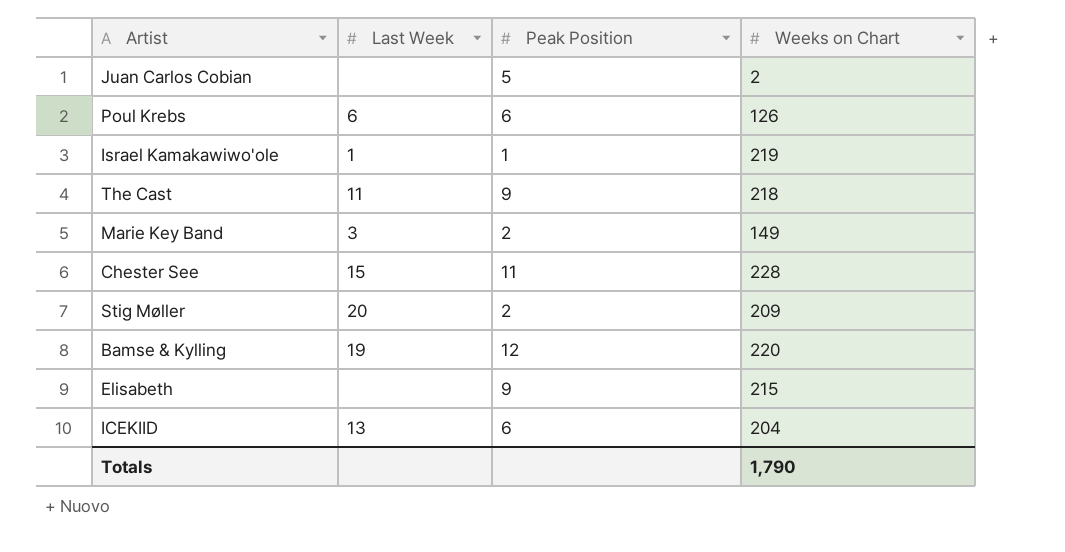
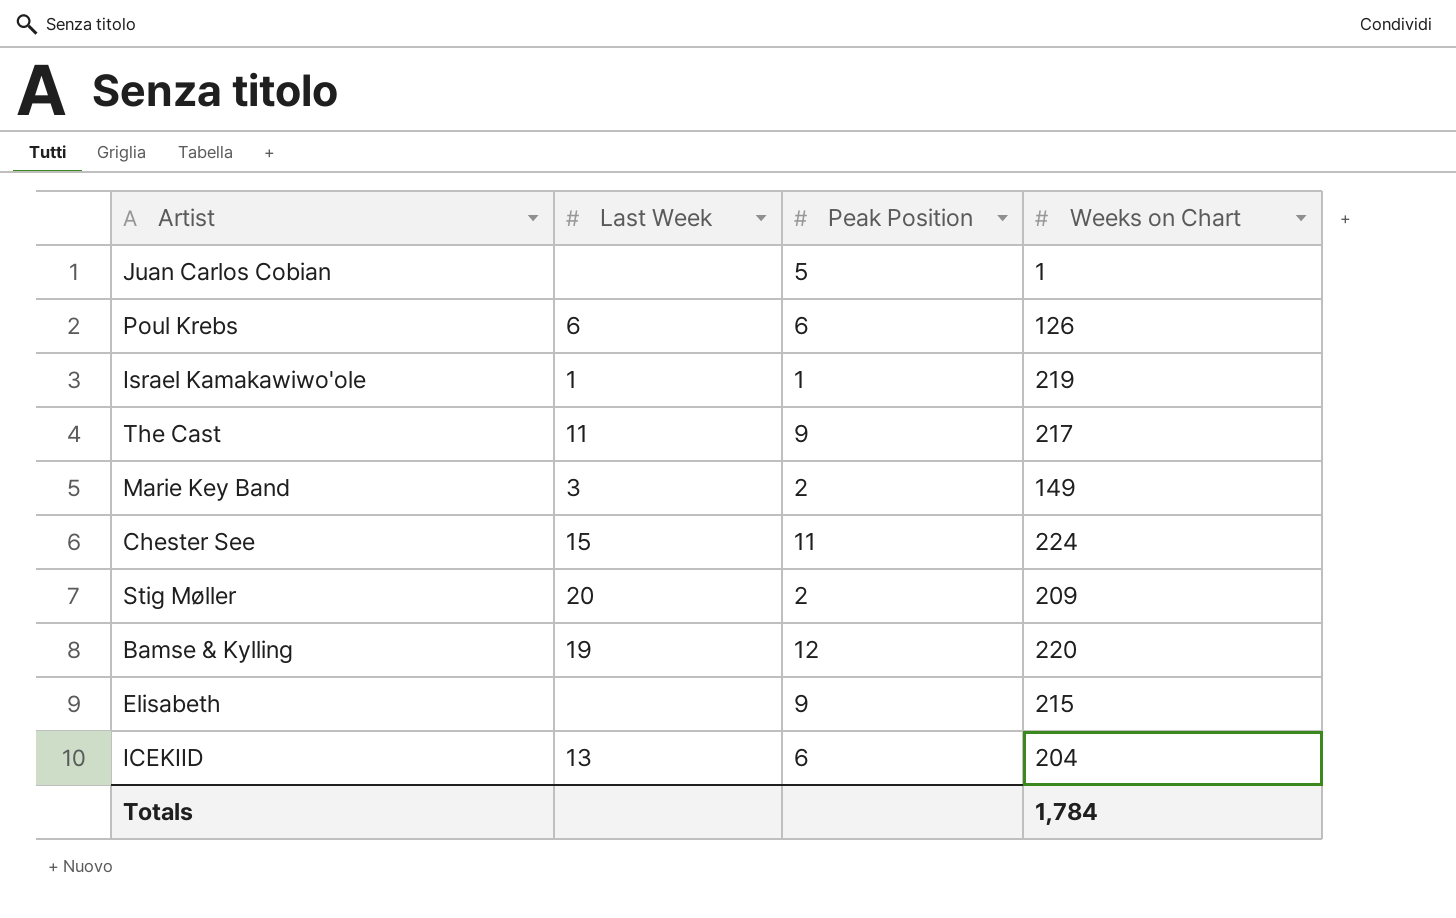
Juan Carlos Cobian | Weeks on Chart: 2 -> 1
The Cast | Weeks on Chart: 218 -> 217
Chester See | Weeks on Chart: 228 -> 224
Totals | Weeks on Chart: 1,790 -> 1,784

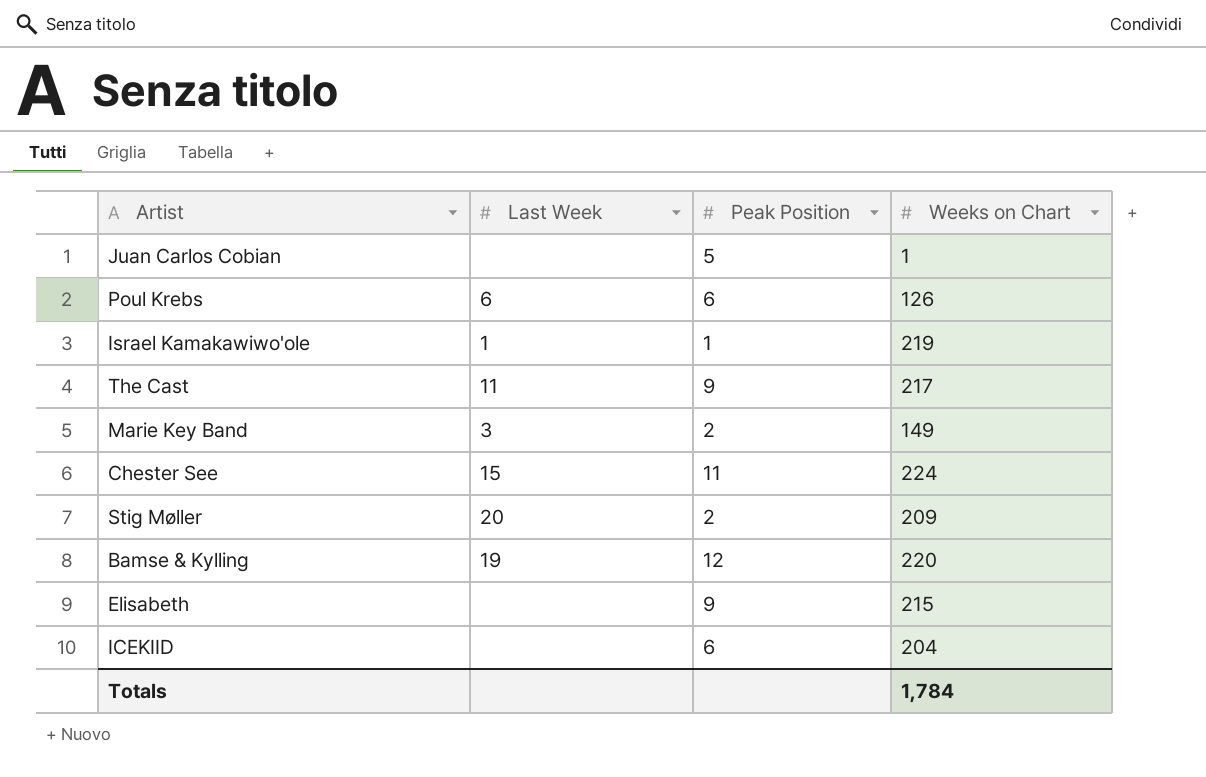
ICEKIID | Last Week: 13 -> none

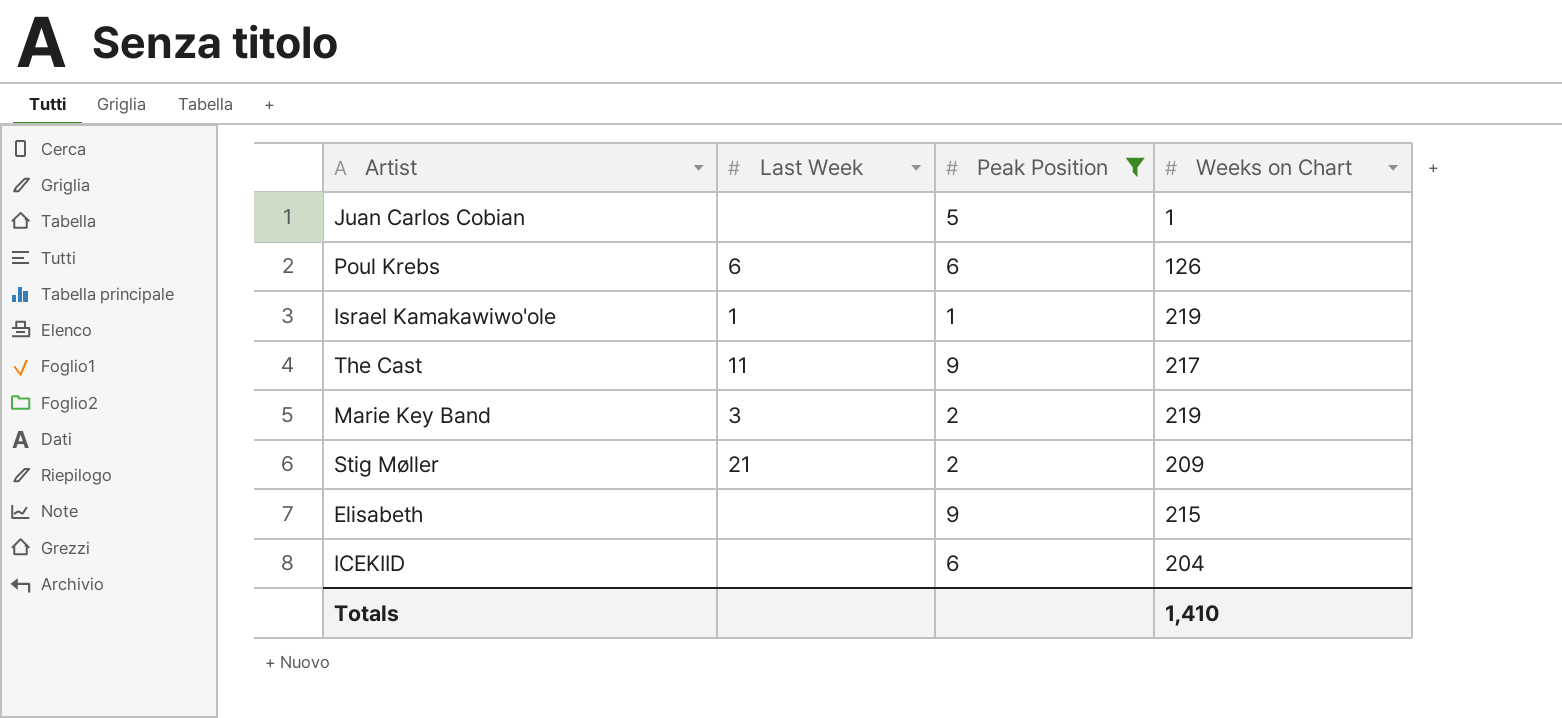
filter: none -> Peak Position <= 9
Marie Key Band | Weeks on Chart: 149 -> 219
Stig Møller | Last Week: 20 -> 21
Totals | Weeks on Chart: 1,784 -> 1,410

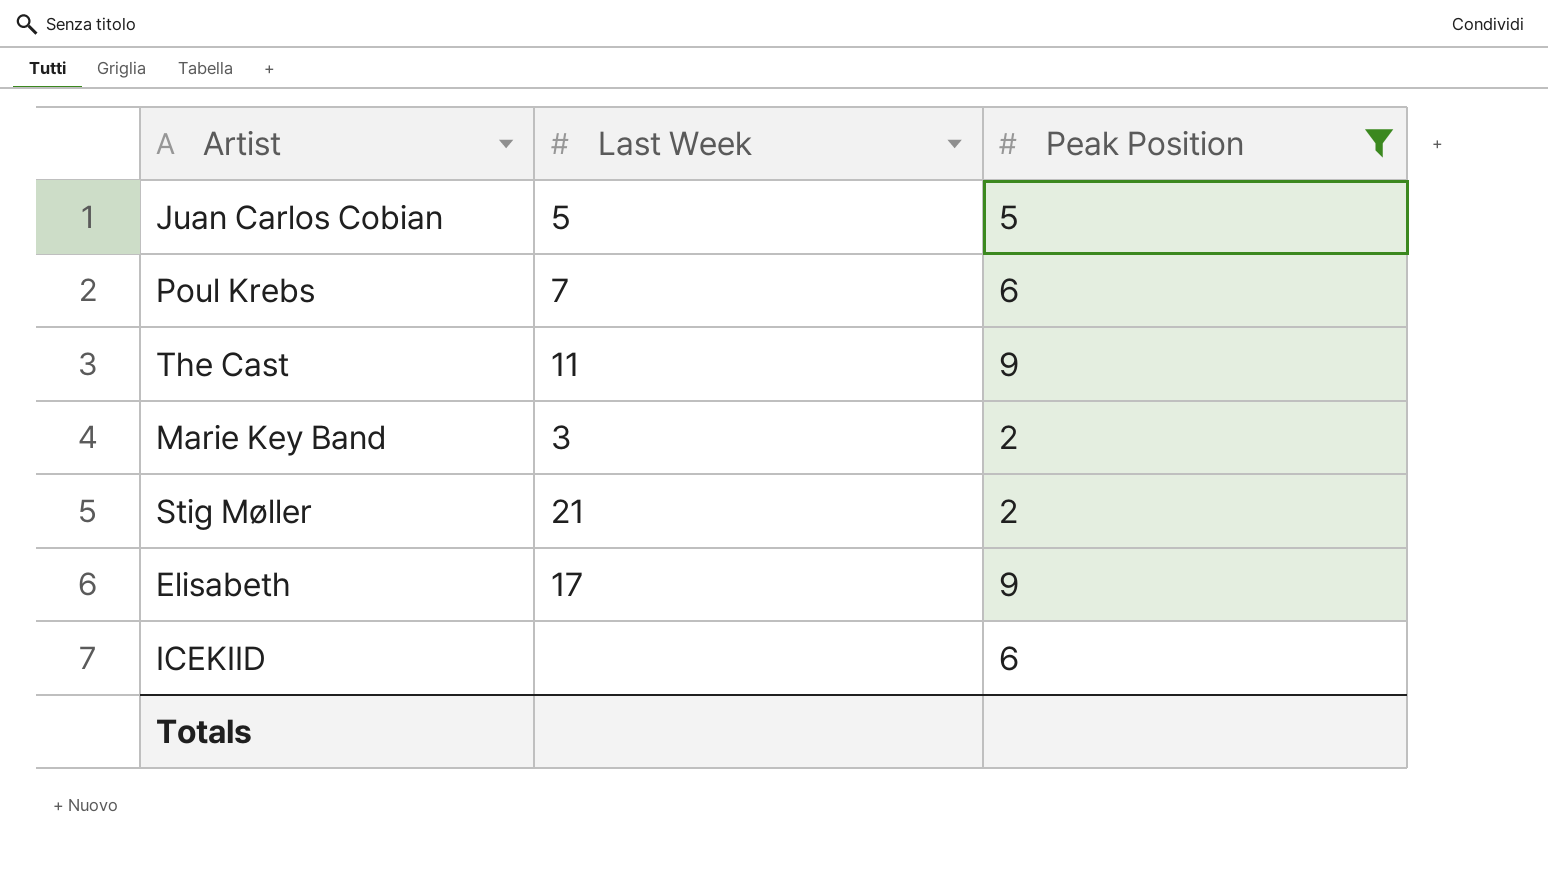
column Weeks on Chart | position: 4 -> none
row Israel Kamakawiwo'ole: 1 | 1 | 219 -> none
Juan Carlos Cobian | Last Week: none -> 5
Poul Krebs | Last Week: 6 -> 7
Elisabeth | Last Week: none -> 17

